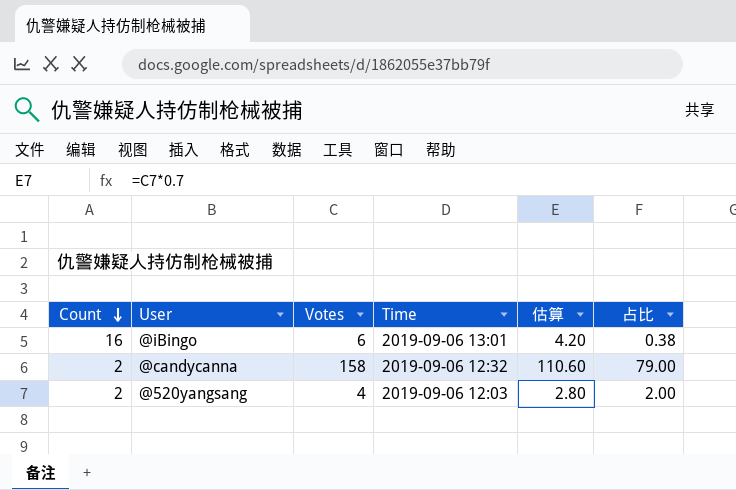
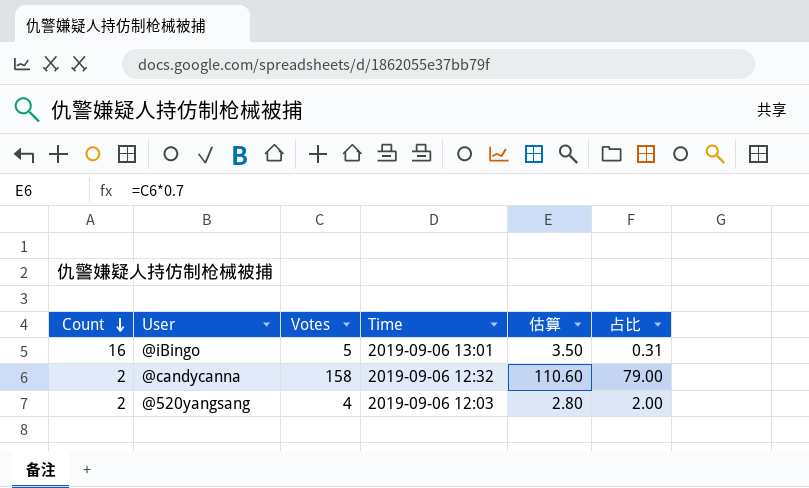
@iBingo | Votes: 6 -> 5
@iBingo | 估算: 4.20 -> 3.50
@iBingo | 占比: 0.38 -> 0.31

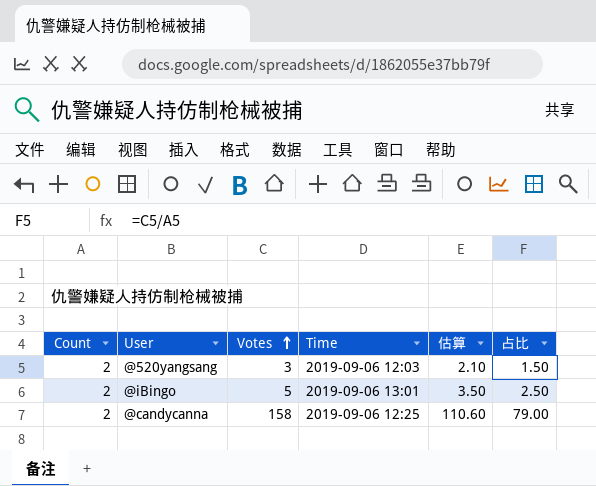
row order: Count descending -> Votes ascending
@520yangsang | Votes: 4 -> 3
@520yangsang | 估算: 2.80 -> 2.10
@520yangsang | 占比: 2.00 -> 1.50
@iBingo | Count: 16 -> 2
@iBingo | 占比: 0.31 -> 2.50
@candycanna | Time: 2019-09-06 12:32 -> 2019-09-06 12:25

